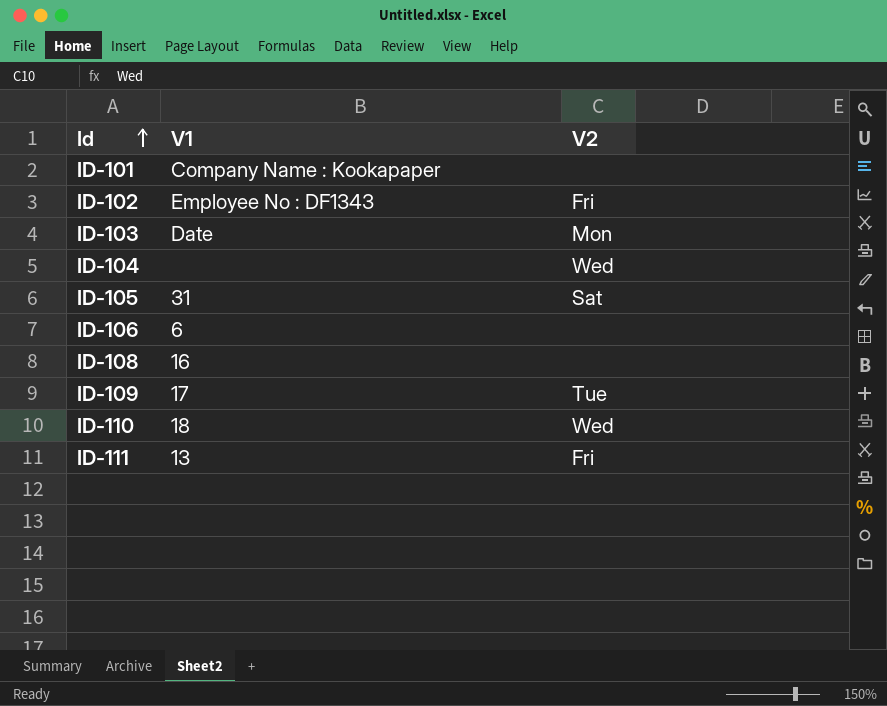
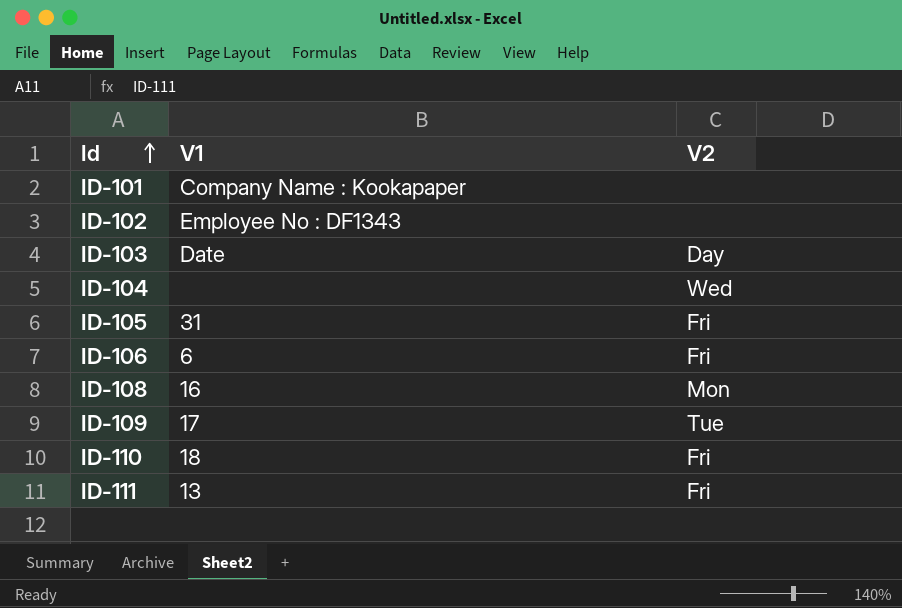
ID-102 | V2: Fri -> none
ID-103 | V2: Mon -> Day
ID-105 | V2: Sat -> Fri
ID-106 | V2: none -> Fri
ID-108 | V2: none -> Mon
ID-110 | V2: Wed -> Fri

